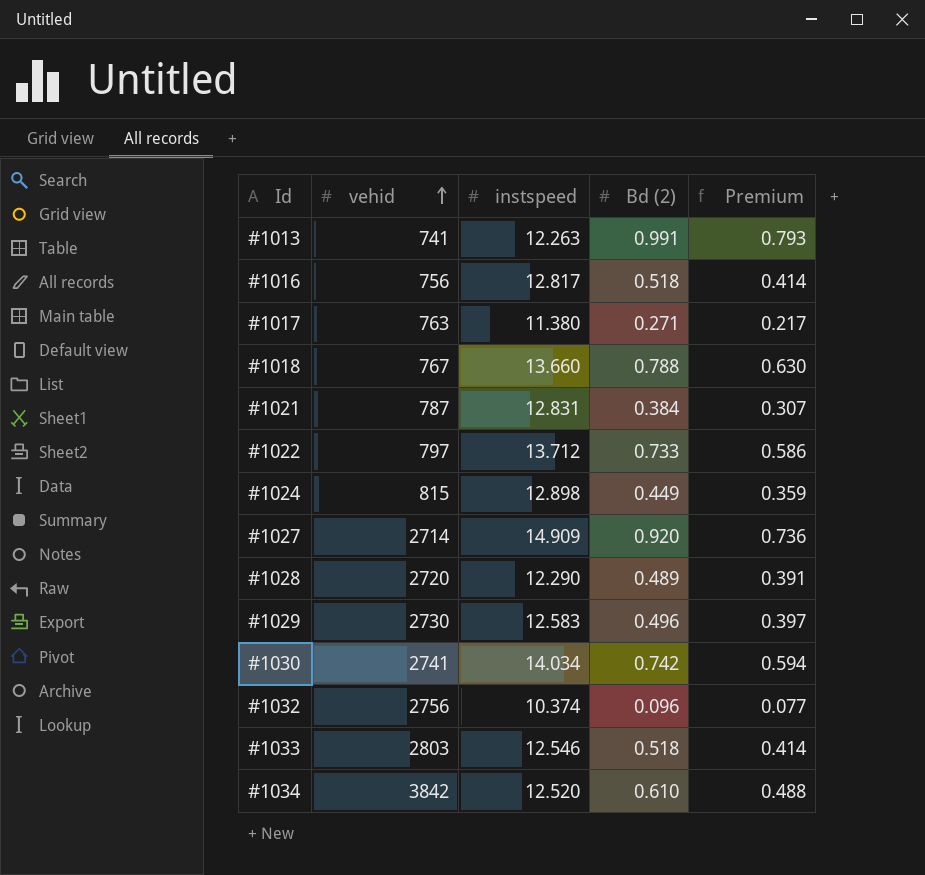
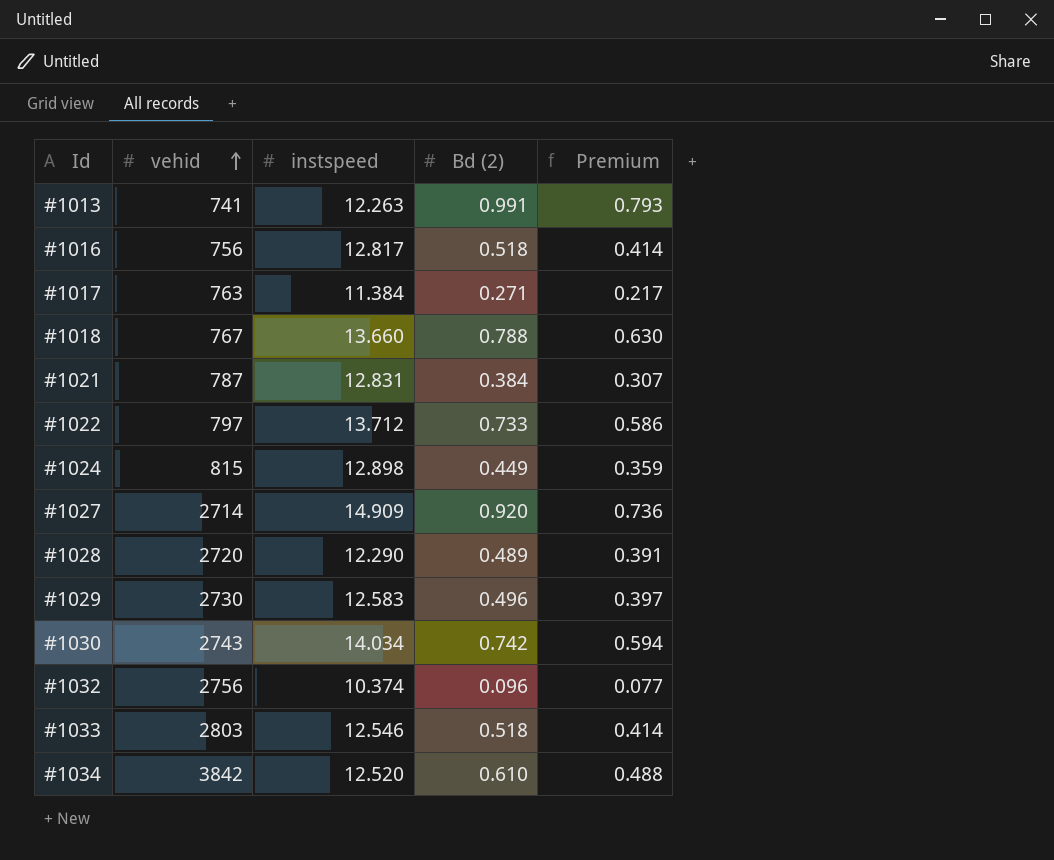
#1017 | instspeed: 11.380 -> 11.384
#1030 | vehid: 2741 -> 2743

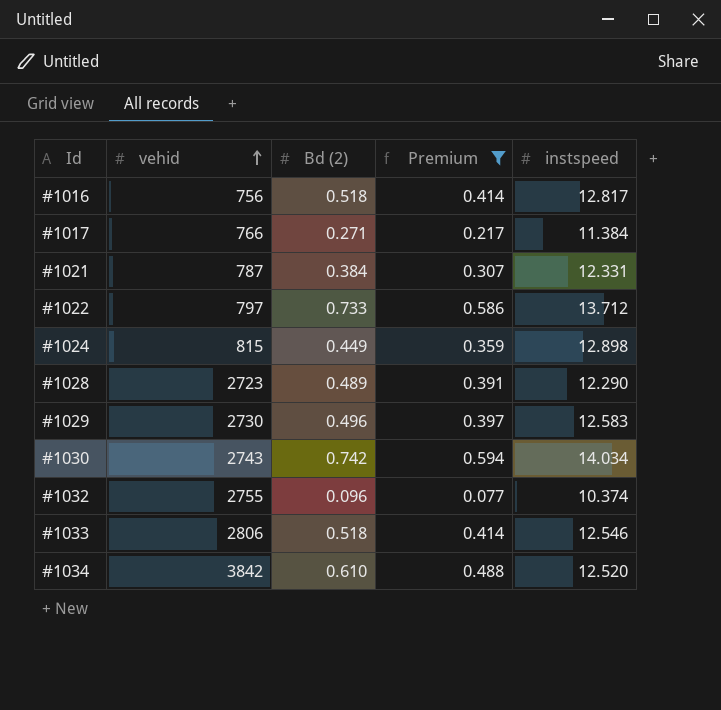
filter: none -> Premium <= 0.594
column instspeed | position: 3 -> 5
#1017 | vehid: 763 -> 766
#1021 | instspeed: 12.831 -> 12.331
#1028 | vehid: 2720 -> 2723
#1032 | vehid: 2756 -> 2755
#1033 | vehid: 2803 -> 2806

